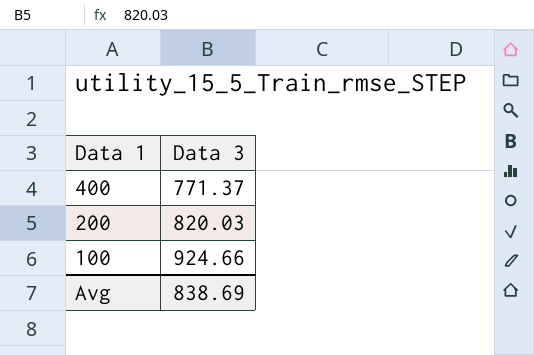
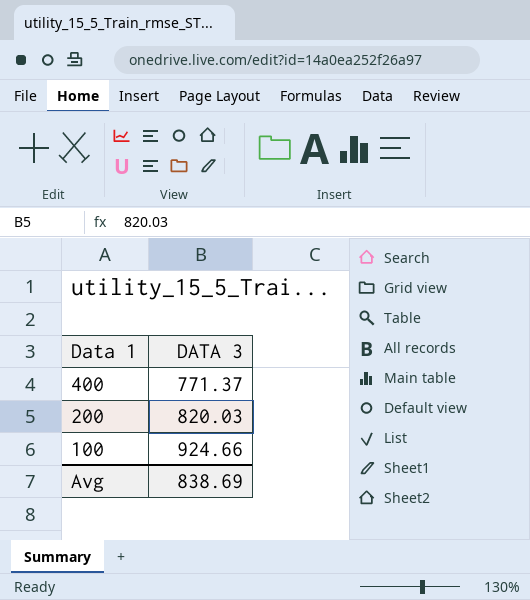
column name: Data 3 -> DATA 3

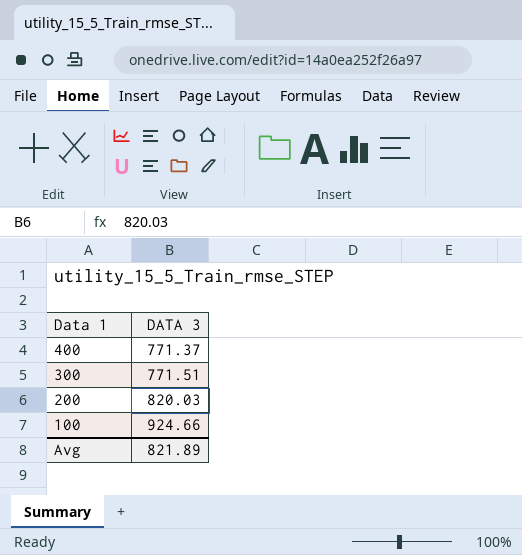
row 300: none -> 771.51
Avg | DATA 3: 838.69 -> 821.89

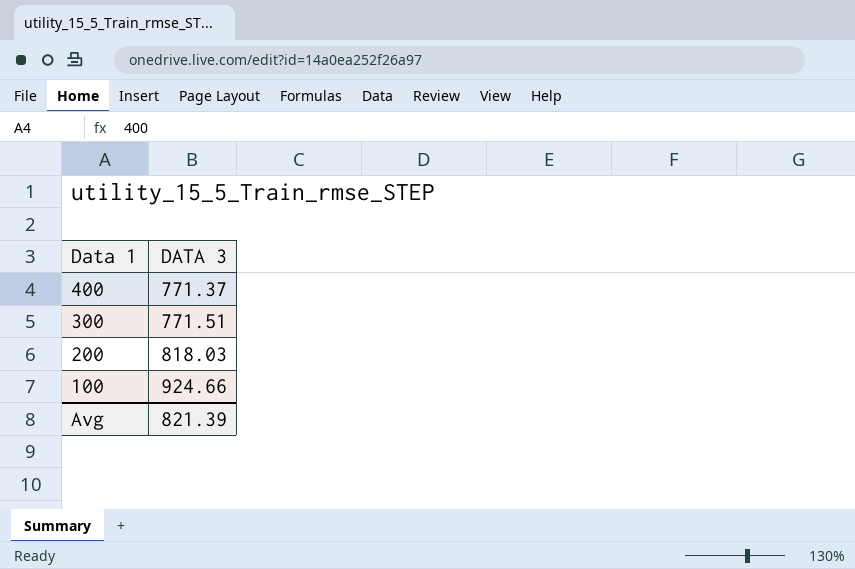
200 | DATA 3: 820.03 -> 818.03
Avg | DATA 3: 821.89 -> 821.39

